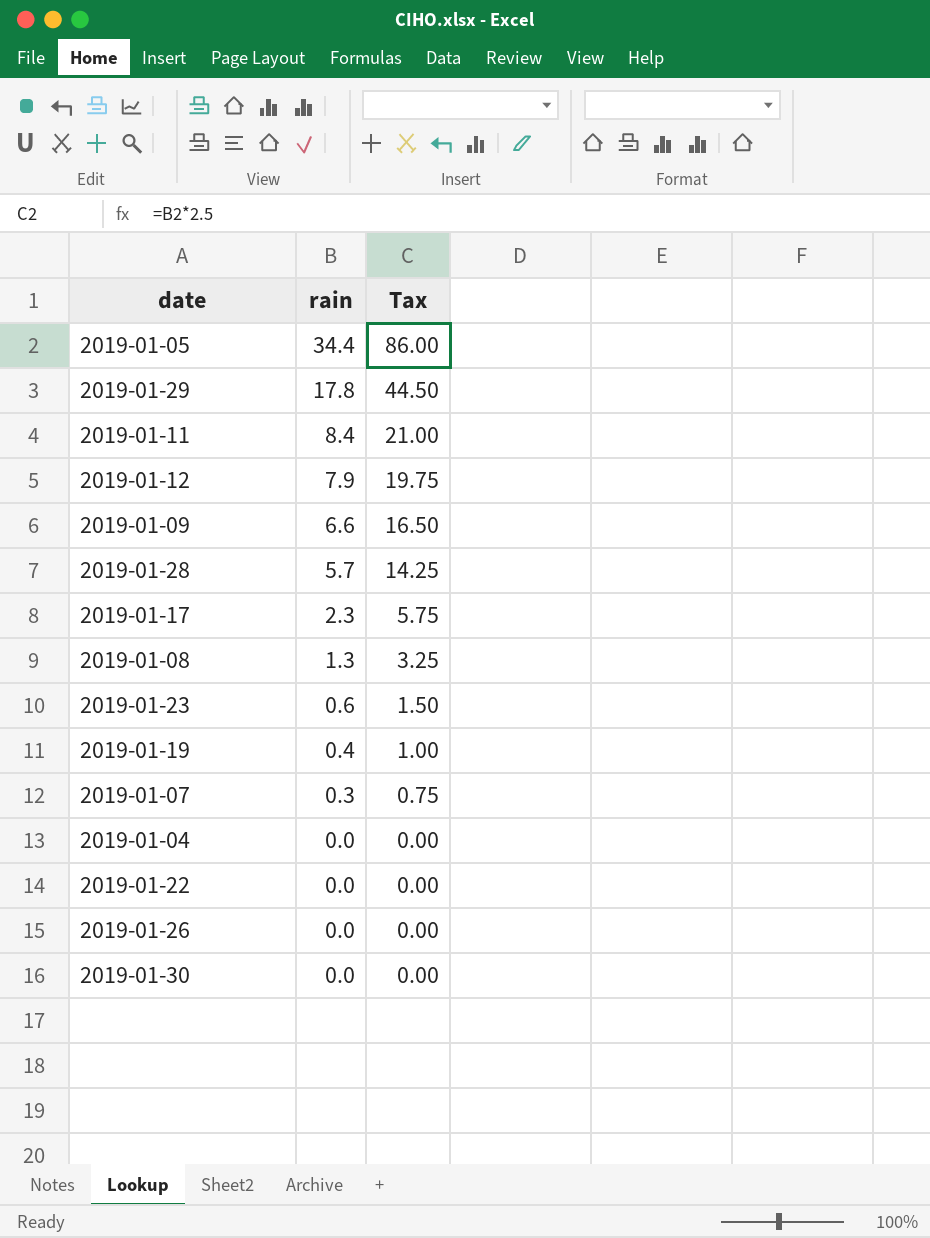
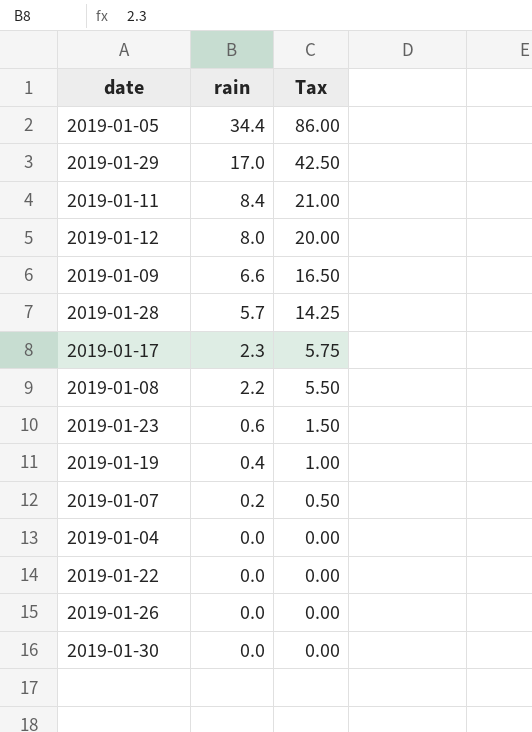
2019-01-29 | rain: 17.8 -> 17.0
2019-01-29 | Tax: 44.50 -> 42.50
2019-01-12 | rain: 7.9 -> 8.0
2019-01-12 | Tax: 19.75 -> 20.00
2019-01-08 | rain: 1.3 -> 2.2
2019-01-08 | Tax: 3.25 -> 5.50
2019-01-07 | rain: 0.3 -> 0.2
2019-01-07 | Tax: 0.75 -> 0.50

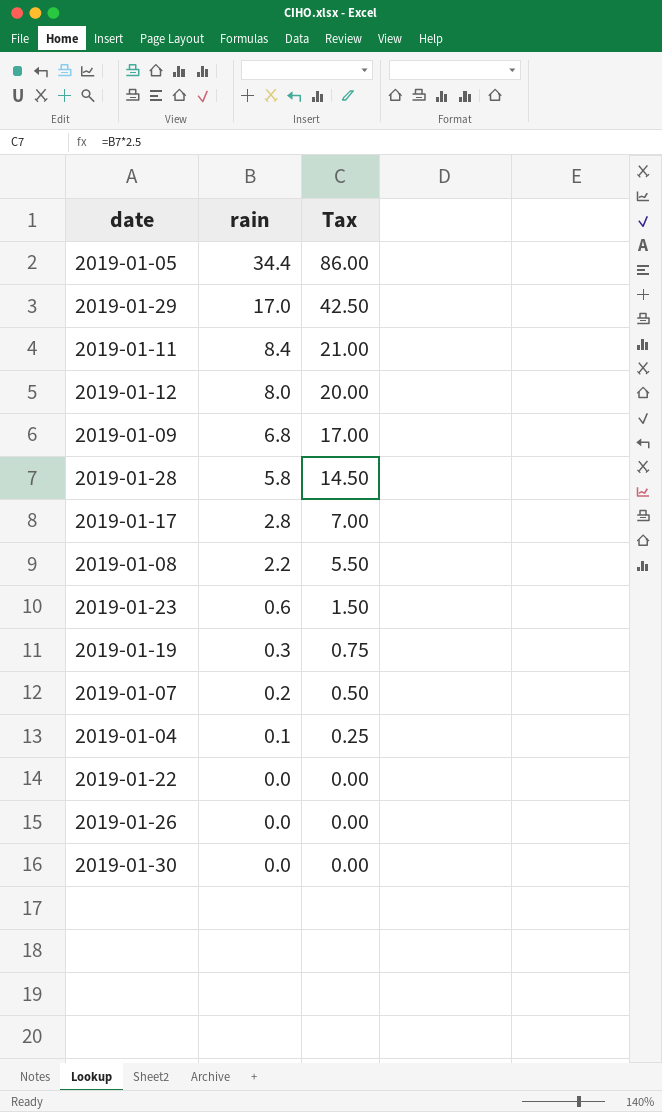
2019-01-09 | rain: 6.6 -> 6.8
2019-01-09 | Tax: 16.50 -> 17.00
2019-01-28 | rain: 5.7 -> 5.8
2019-01-28 | Tax: 14.25 -> 14.50
2019-01-17 | rain: 2.3 -> 2.8
2019-01-17 | Tax: 5.75 -> 7.00
2019-01-19 | rain: 0.4 -> 0.3
2019-01-19 | Tax: 1.00 -> 0.75
2019-01-04 | rain: 0.0 -> 0.1
2019-01-04 | Tax: 0.00 -> 0.25

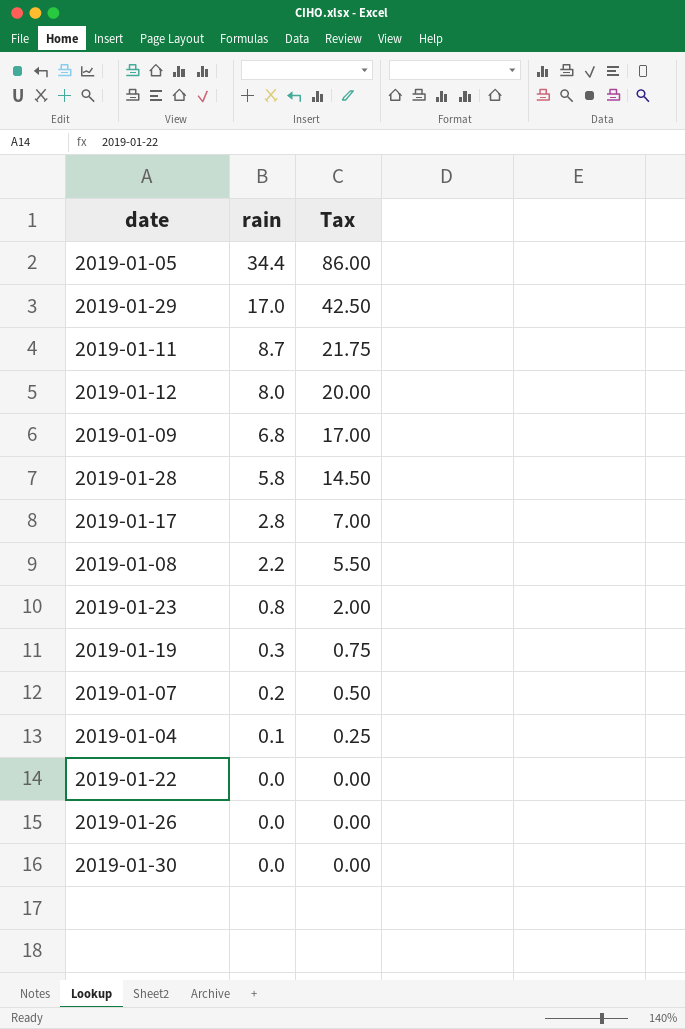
2019-01-11 | rain: 8.4 -> 8.7
2019-01-11 | Tax: 21.00 -> 21.75
2019-01-23 | rain: 0.6 -> 0.8
2019-01-23 | Tax: 1.50 -> 2.00

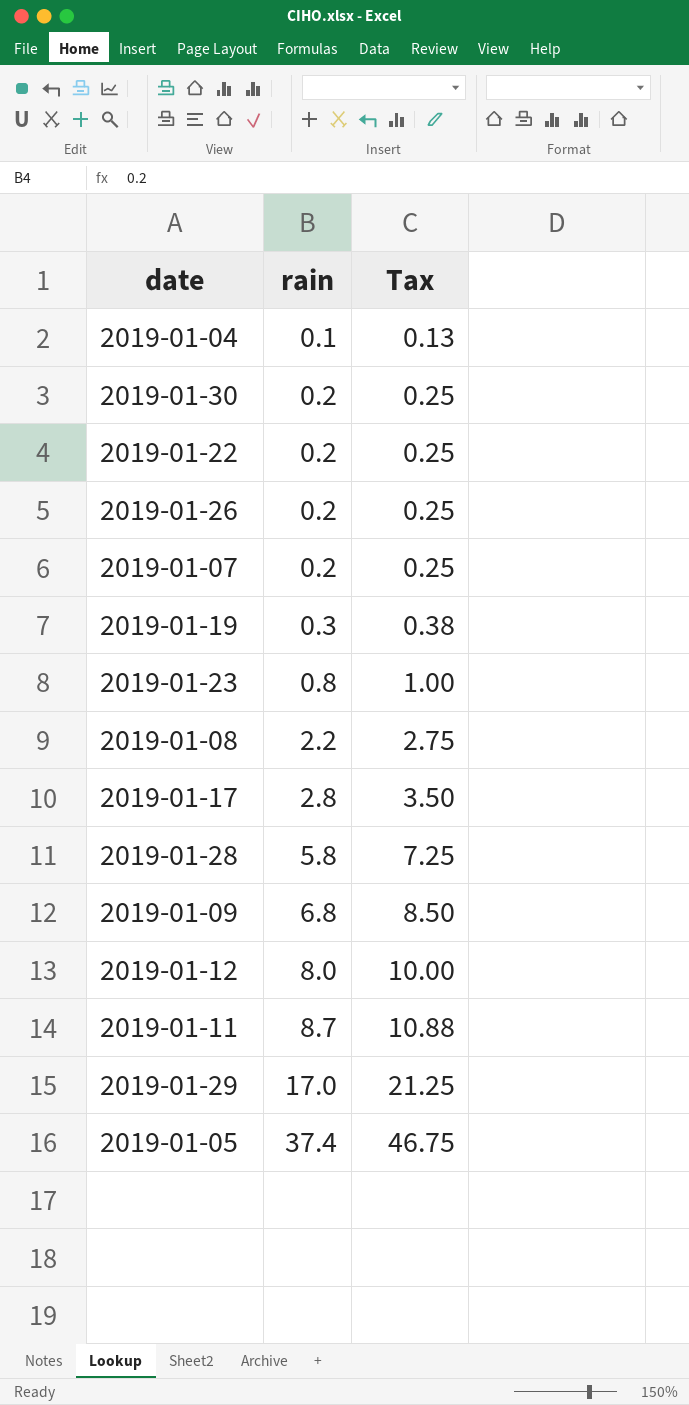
row order: rain descending -> rain ascending
column Tax | formula: [rain] * 2.5 -> [rain] * 1.25
2019-01-30 | rain: 0.0 -> 0.2
2019-01-22 | rain: 0.0 -> 0.2
2019-01-26 | rain: 0.0 -> 0.2
2019-01-05 | rain: 34.4 -> 37.4

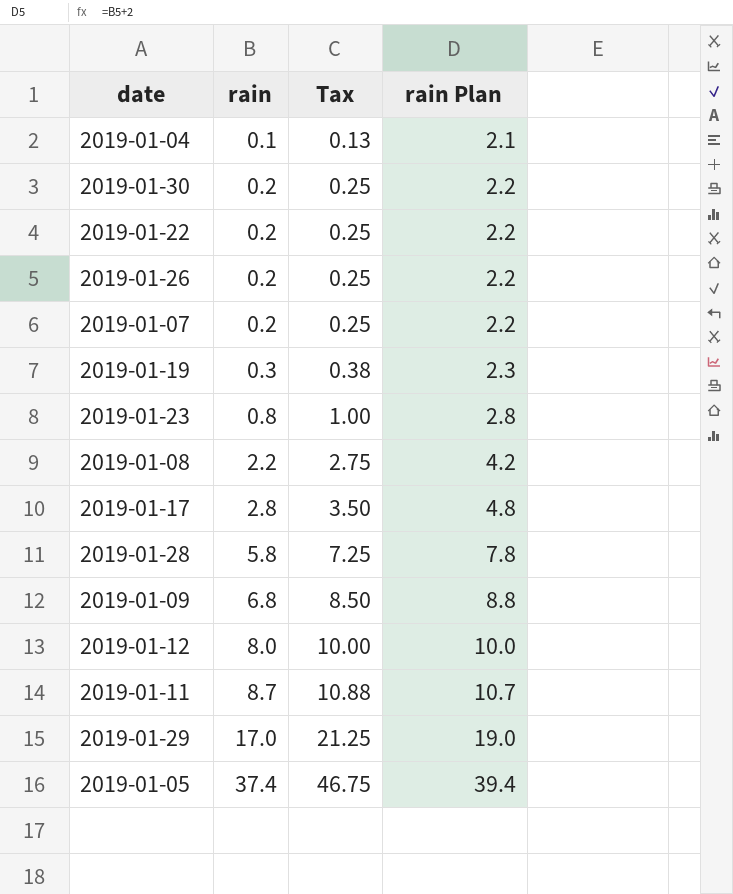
column rain Plan | formula: none -> [rain] + 2

